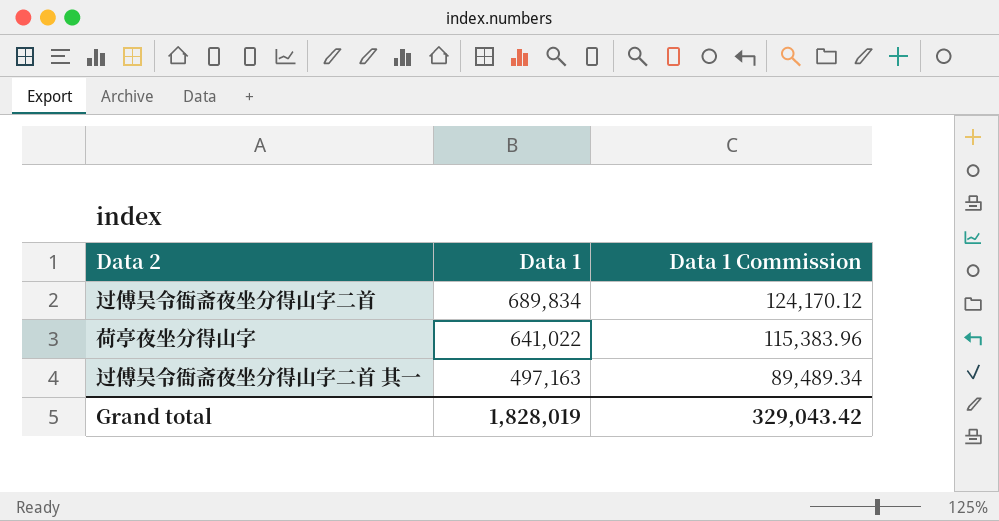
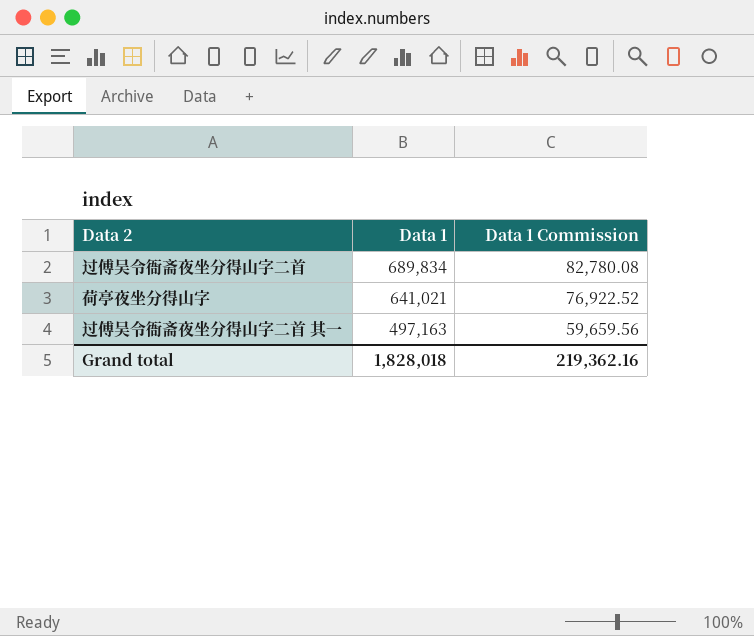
column Data 1 Commission | formula: [Data 1] * 0.18 -> [Data 1] * 0.12
荷亭夜坐分得山字 | Data 1: 641,022 -> 641,021
Grand total | Data 1: 1,828,019 -> 1,828,018
Grand total | Data 1 Commission: 329,043.42 -> 219,362.16

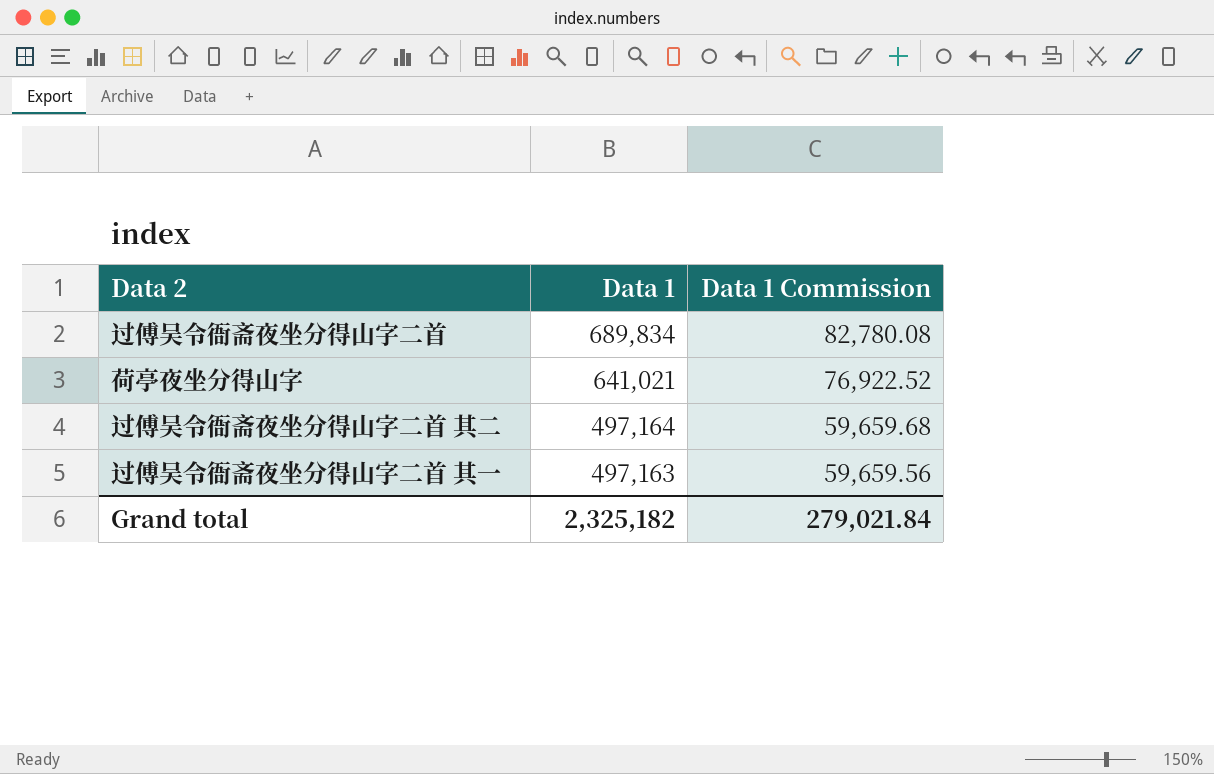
row 过傅吴令衙斋夜坐分得山字二首 其二: none -> 497,164 | 59,659.68
Grand total | Data 1: 1,828,018 -> 2,325,182
Grand total | Data 1 Commission: 219,362.16 -> 279,021.84

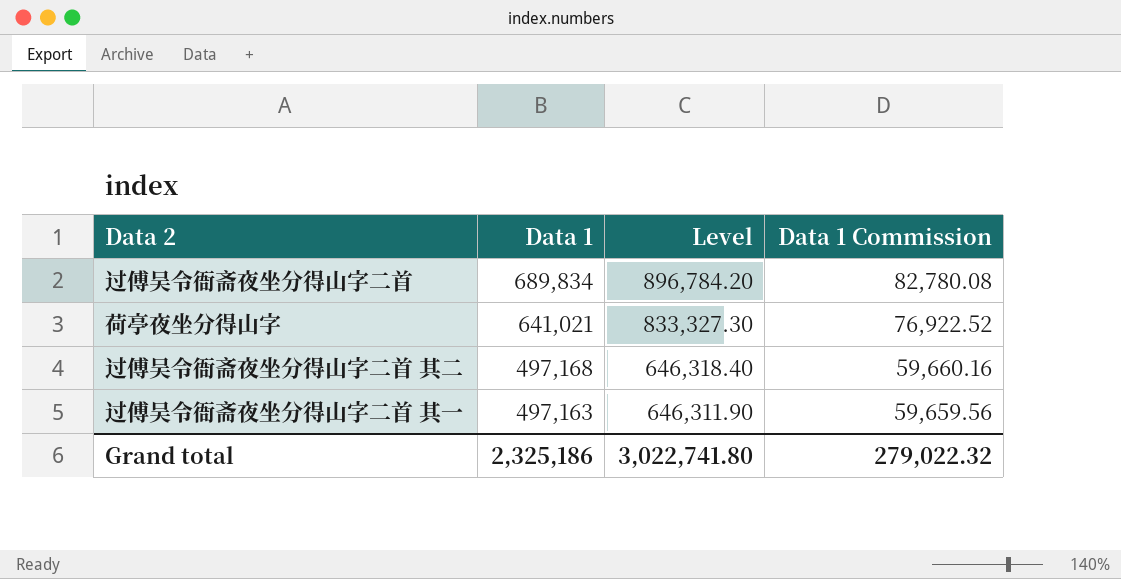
column Level | formula: none -> [Data 1] * 1.3
过傅吴令衙斋夜坐分得山字二首 其二 | Data 1: 497,164 -> 497,168
过傅吴令衙斋夜坐分得山字二首 其二 | Data 1 Commission: 59,659.68 -> 59,660.16
Grand total | Data 1: 2,325,182 -> 2,325,186
Grand total | Data 1 Commission: 279,021.84 -> 279,022.32

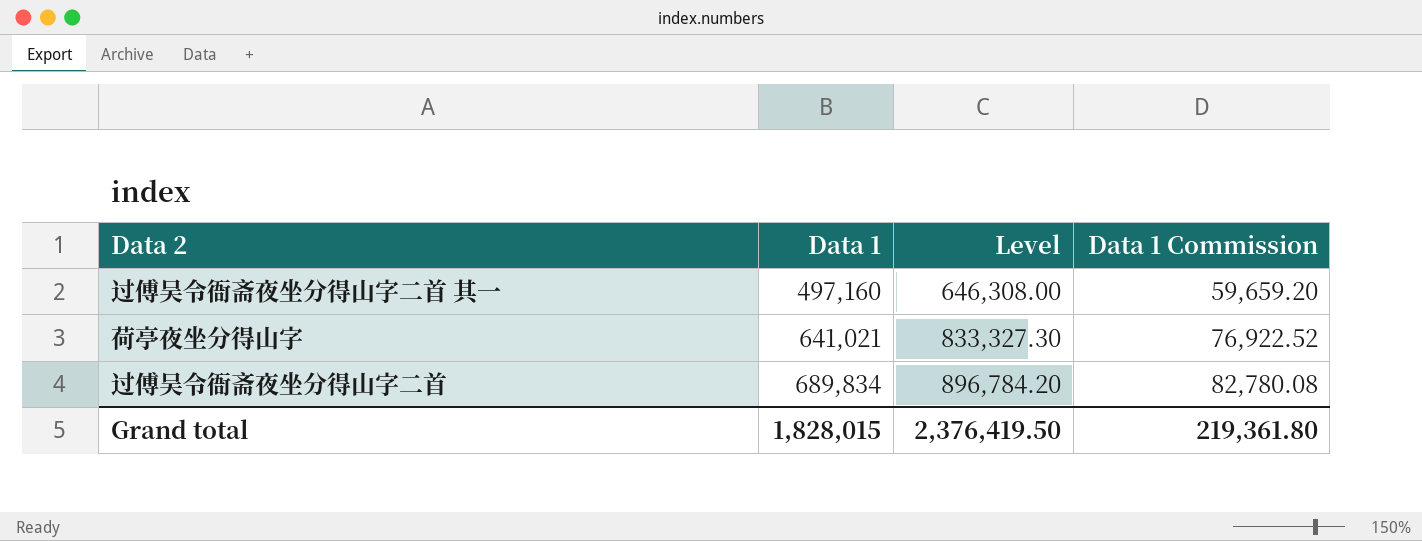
row order: Data 1 descending -> Data 1 ascending
row 过傅吴令衙斋夜坐分得山字二首 其二: 497,168 | 646,318.40 | 59,660.16 -> none
过傅吴令衙斋夜坐分得山字二首 其一 | Data 1: 497,163 -> 497,160
过傅吴令衙斋夜坐分得山字二首 其一 | Level: 646,311.90 -> 646,308.00
过傅吴令衙斋夜坐分得山字二首 其一 | Data 1 Commission: 59,659.56 -> 59,659.20
Grand total | Data 1: 2,325,186 -> 1,828,015
Grand total | Level: 3,022,741.80 -> 2,376,419.50
Grand total | Data 1 Commission: 279,022.32 -> 219,361.80

